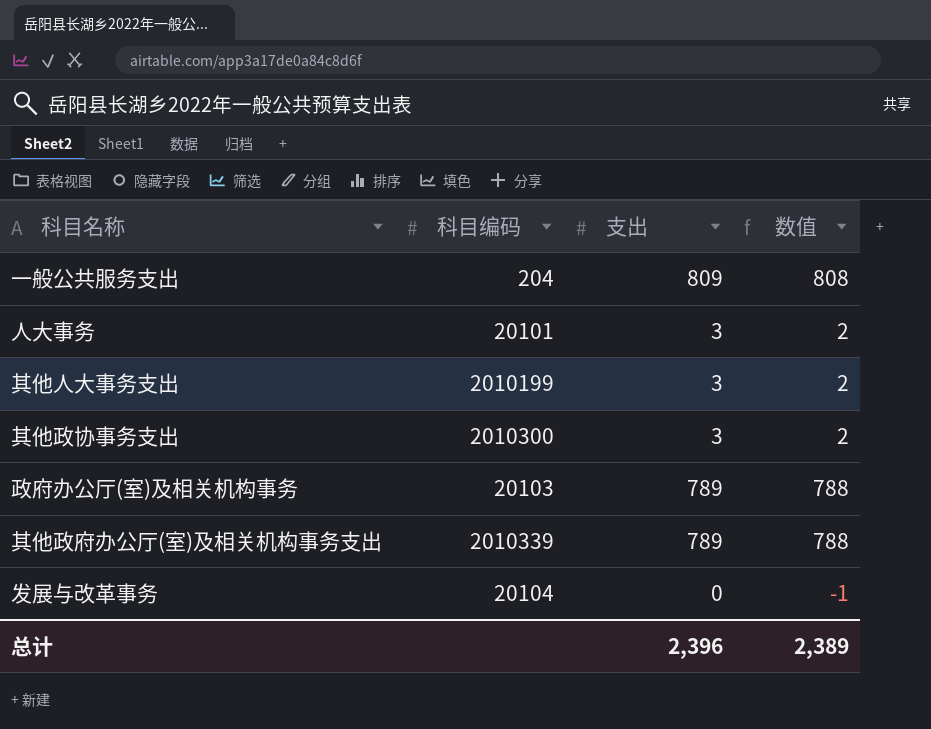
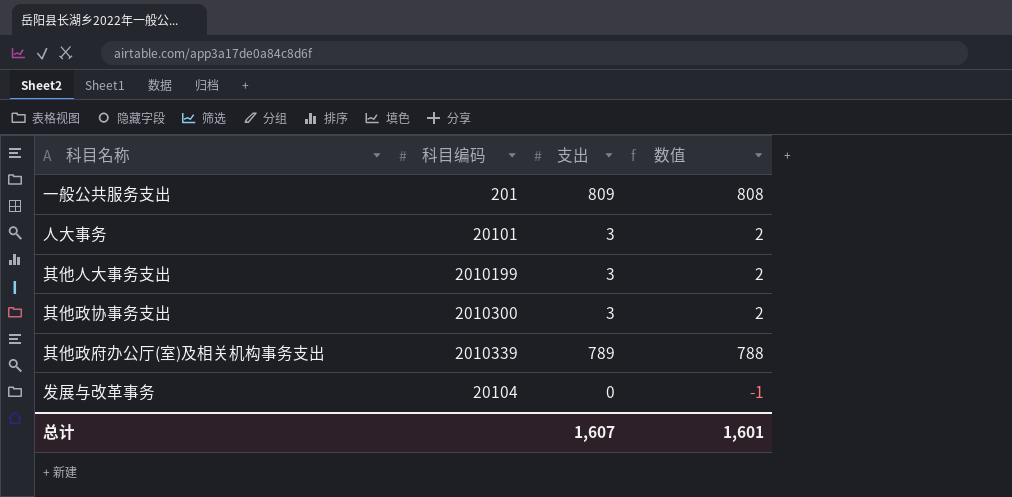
row 政府办公厅(室)及相关机构事务: 20103 | 789 | 788 -> none
一般公共服务支出 | 科目编码: 204 -> 201
总计 | 支出: 2,396 -> 1,607
总计 | 数值: 2,389 -> 1,601

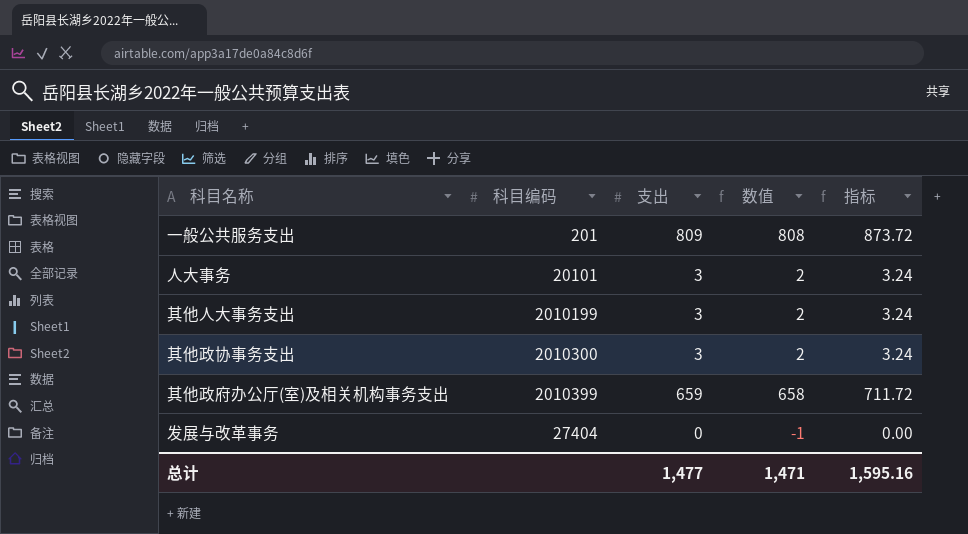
column 指标 | formula: none -> [支出] * 1.08
其他政府办公厅(室)及相关机构事务支出 | 科目编码: 2010339 -> 2010399
其他政府办公厅(室)及相关机构事务支出 | 支出: 789 -> 659
其他政府办公厅(室)及相关机构事务支出 | 数值: 788 -> 658
发展与改革事务 | 科目编码: 20104 -> 27404
总计 | 支出: 1,607 -> 1,477
总计 | 数值: 1,601 -> 1,471

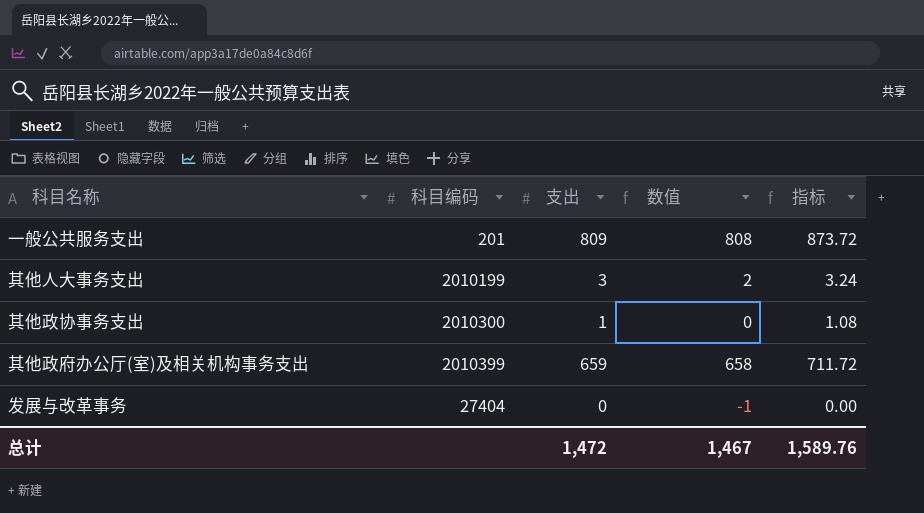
row 人大事务: 20101 | 3 | 2 | 3.24 -> none
其他政协事务支出 | 支出: 3 -> 1
其他政协事务支出 | 数值: 2 -> 0
其他政协事务支出 | 指标: 3.24 -> 1.08
总计 | 支出: 1,477 -> 1,472
总计 | 数值: 1,471 -> 1,467
总计 | 指标: 1,595.16 -> 1,589.76

